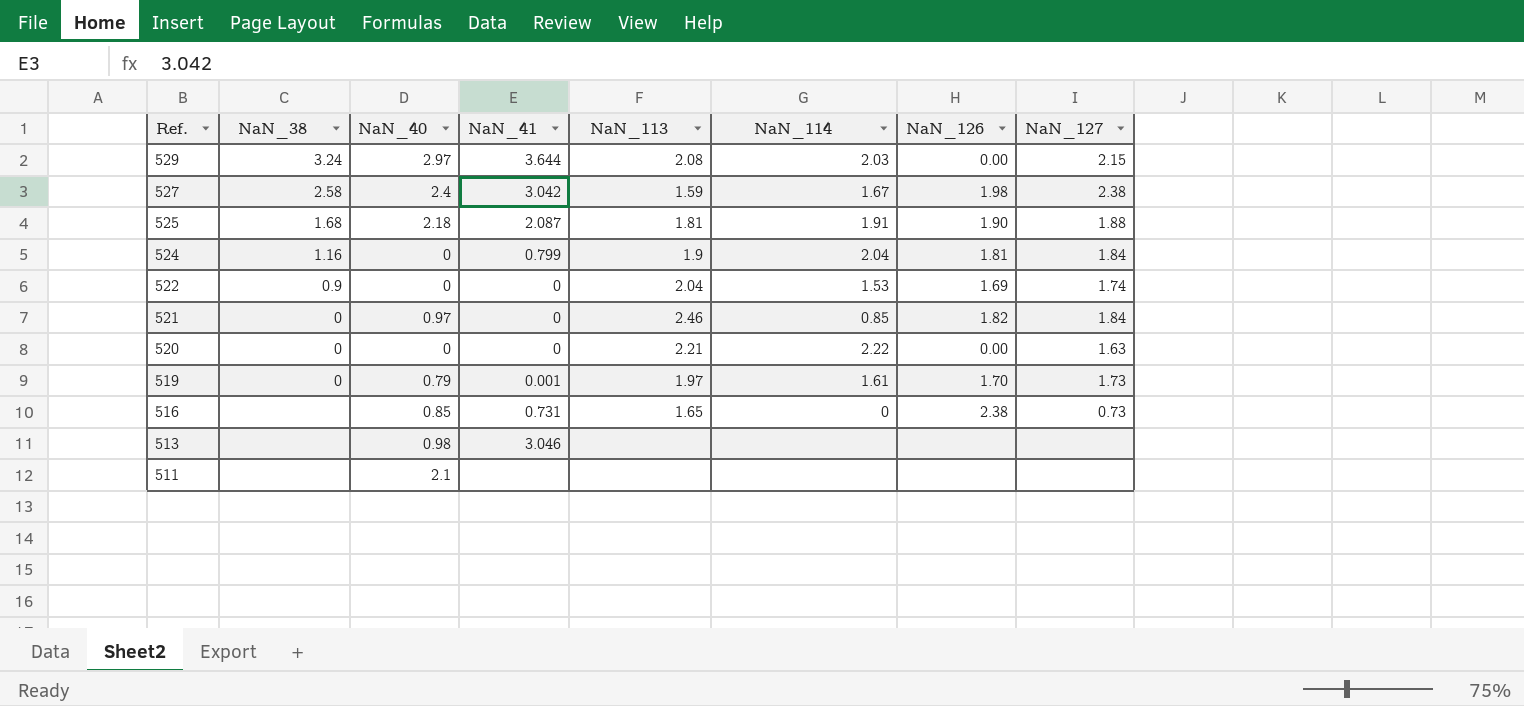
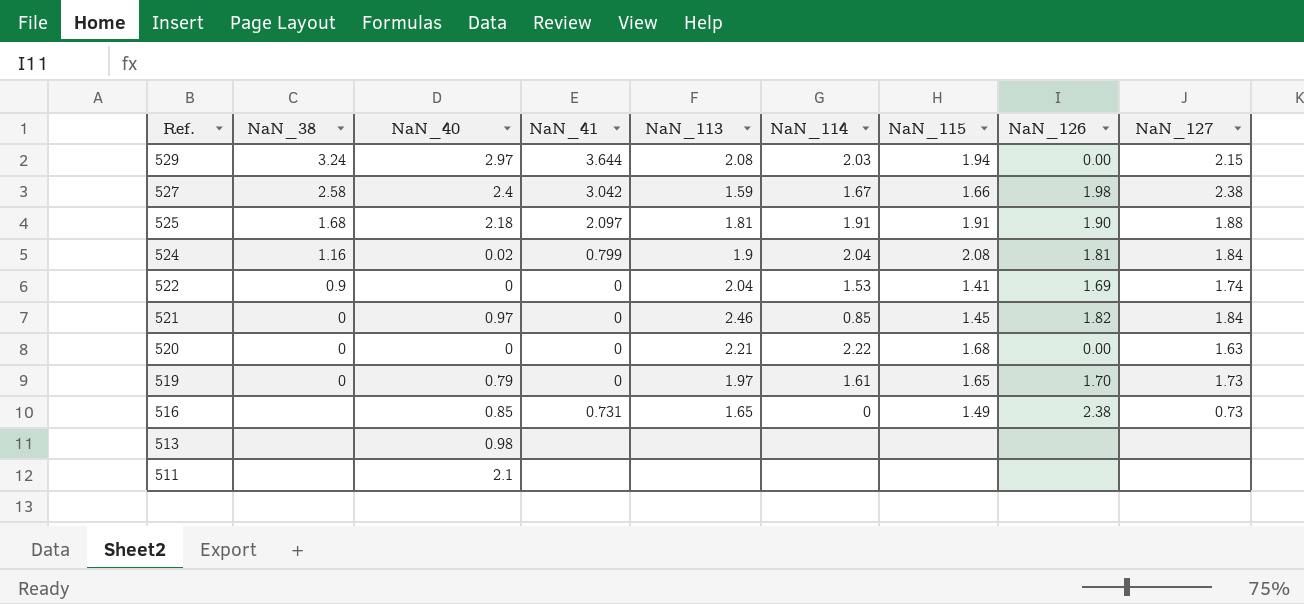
column NaN_115 | position: none -> 7
525 | NaN_41: 2.087 -> 2.097
524 | NaN_40: 0 -> 0.02
519 | NaN_41: 0.001 -> 0
513 | NaN_41: 3.046 -> none

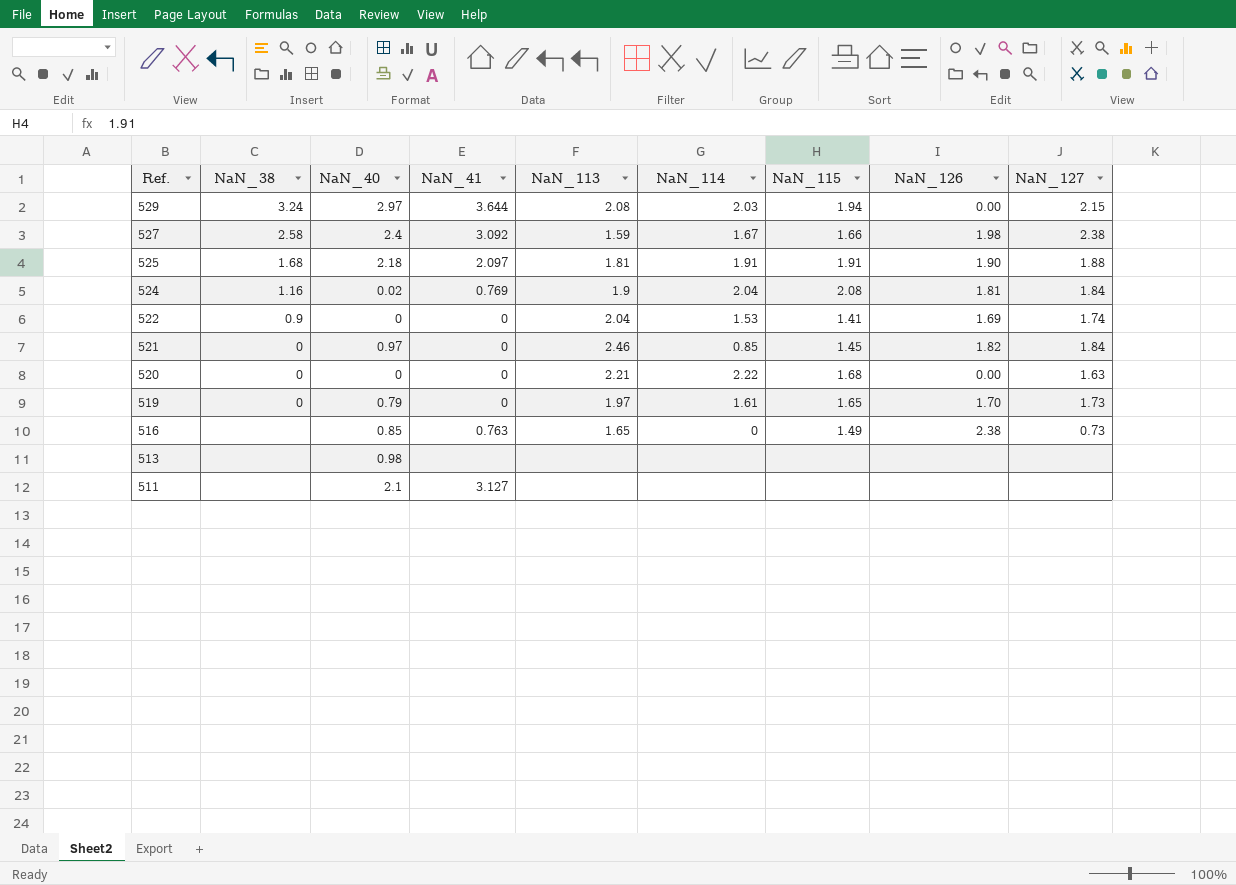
527 | NaN_41: 3.042 -> 3.092
524 | NaN_41: 0.799 -> 0.769
516 | NaN_41: 0.731 -> 0.763
511 | NaN_41: none -> 3.127

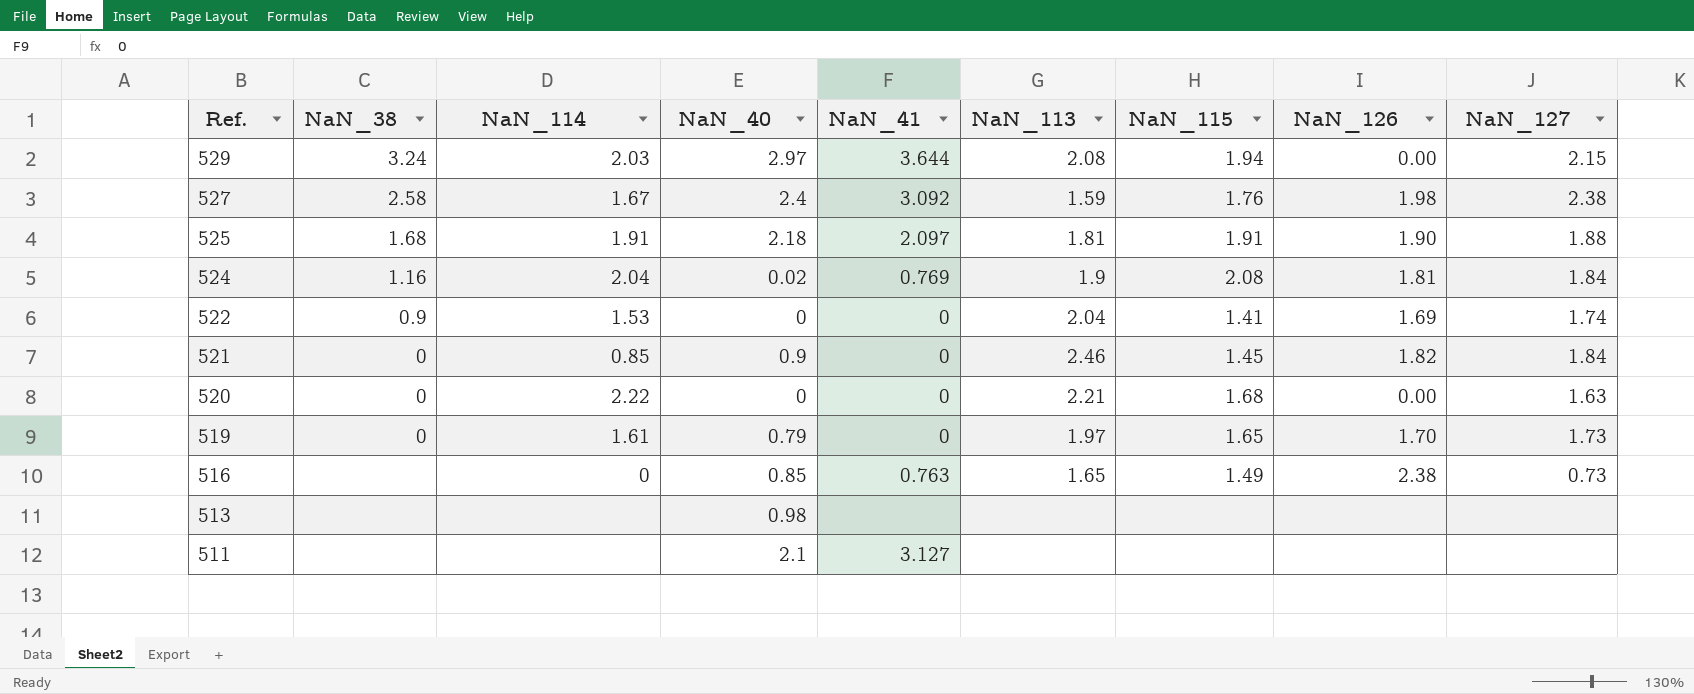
column NaN_114 | position: 6 -> 3
527 | NaN_115: 1.66 -> 1.76
521 | NaN_40: 0.97 -> 0.9

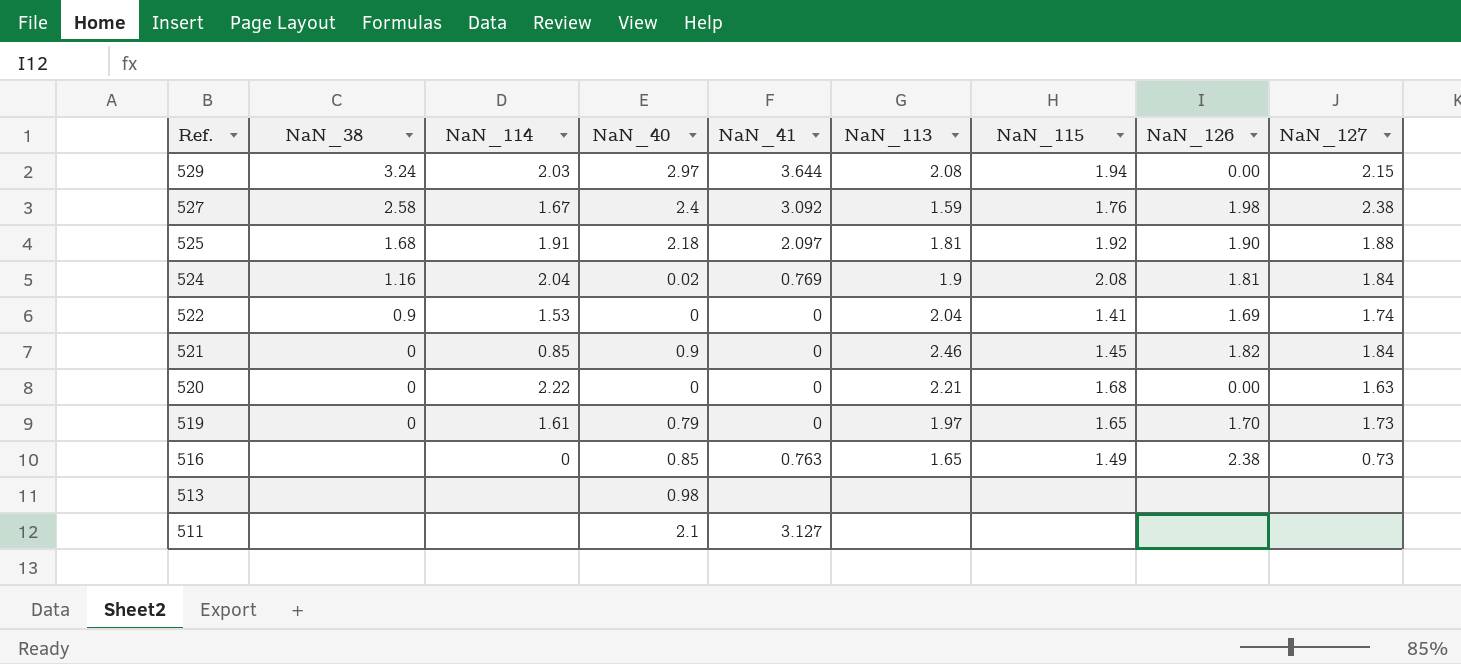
525 | NaN_115: 1.91 -> 1.92

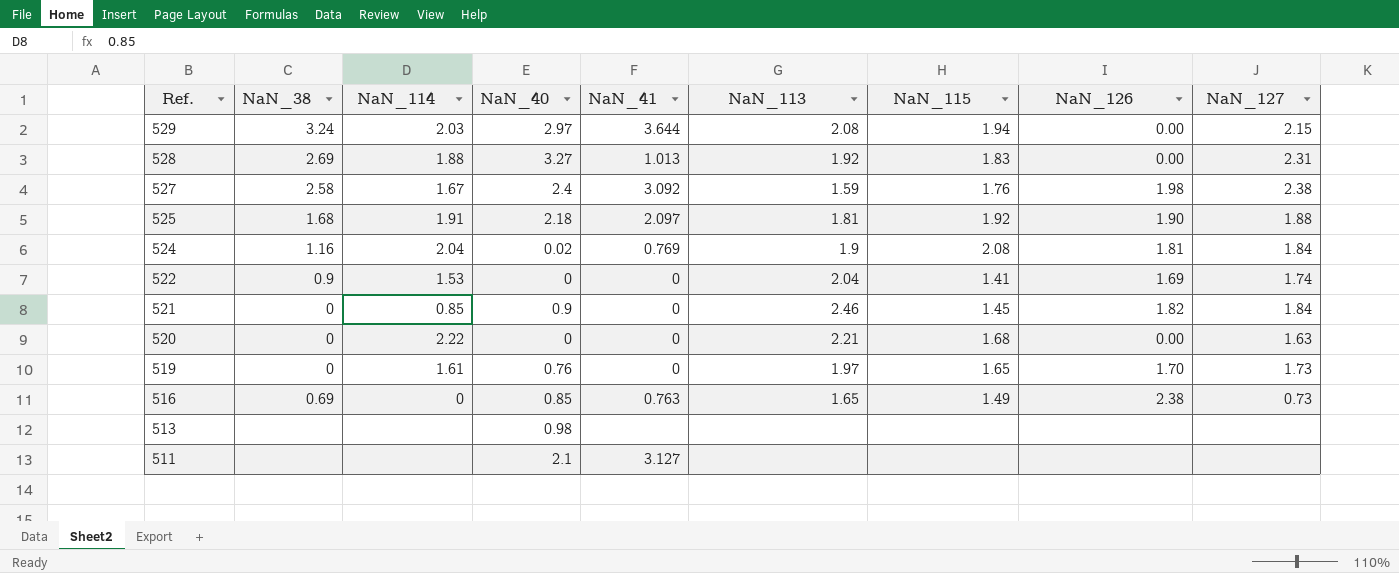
row 528: none -> 2.69 | 1.88 | 3.27 | 1.013 | 1.92 | 1.83 | 0.00 | 2.31
519 | NaN_40: 0.79 -> 0.76
516 | NaN_38: none -> 0.69

